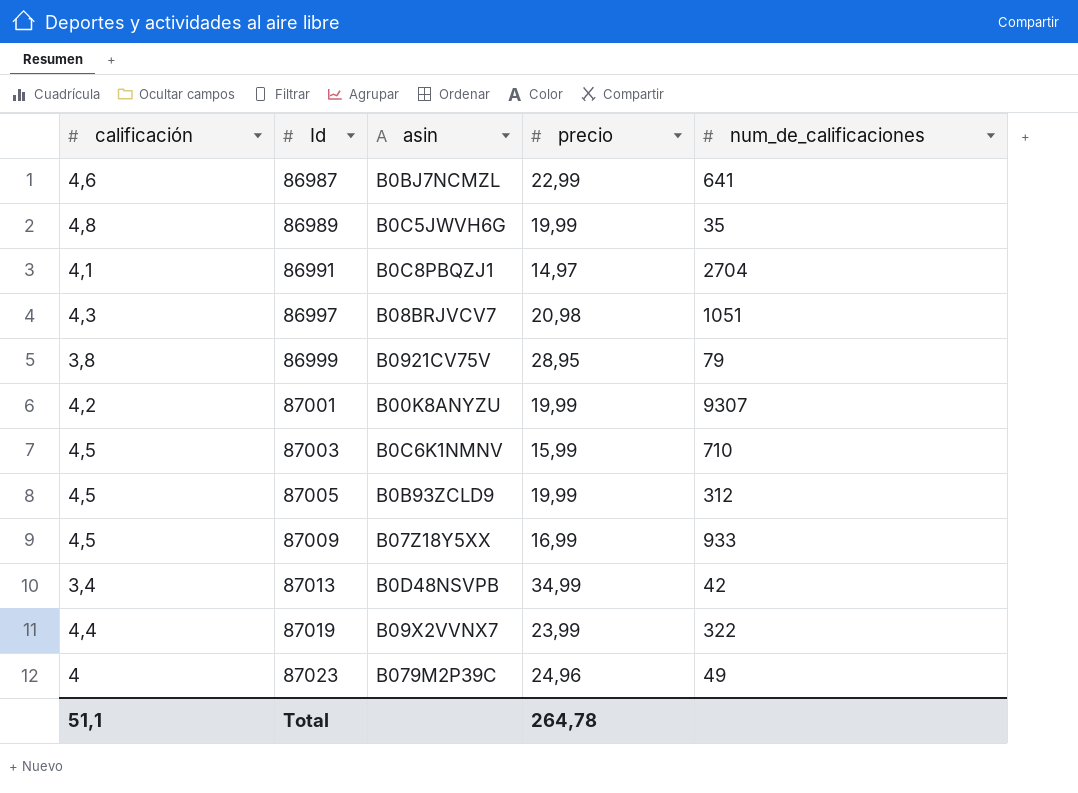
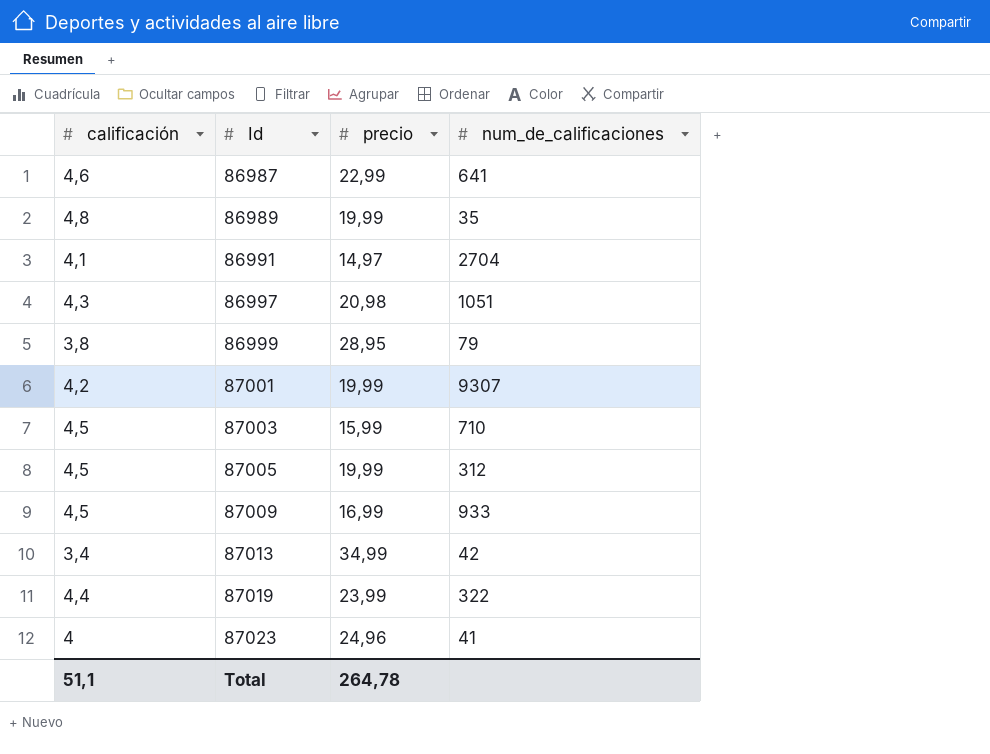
column asin | position: 3 -> none
87023 | num_de_calificaciones: 49 -> 41

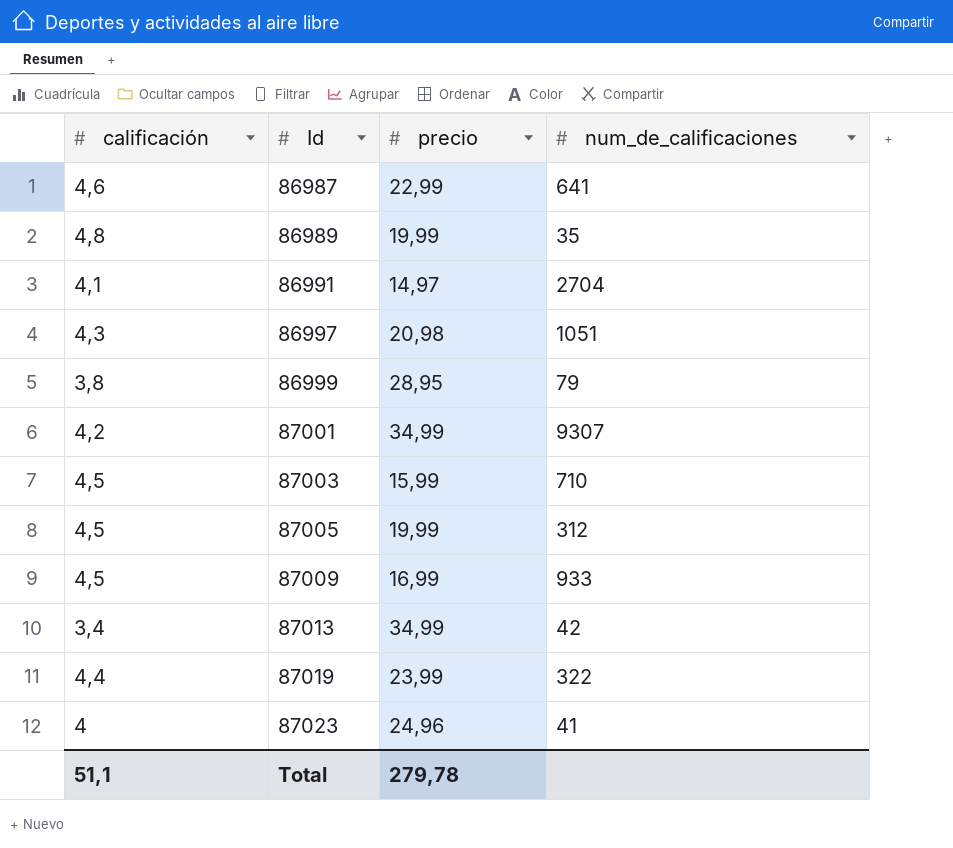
87001 | precio: 19,99 -> 34,99
Total | precio: 264,78 -> 279,78

